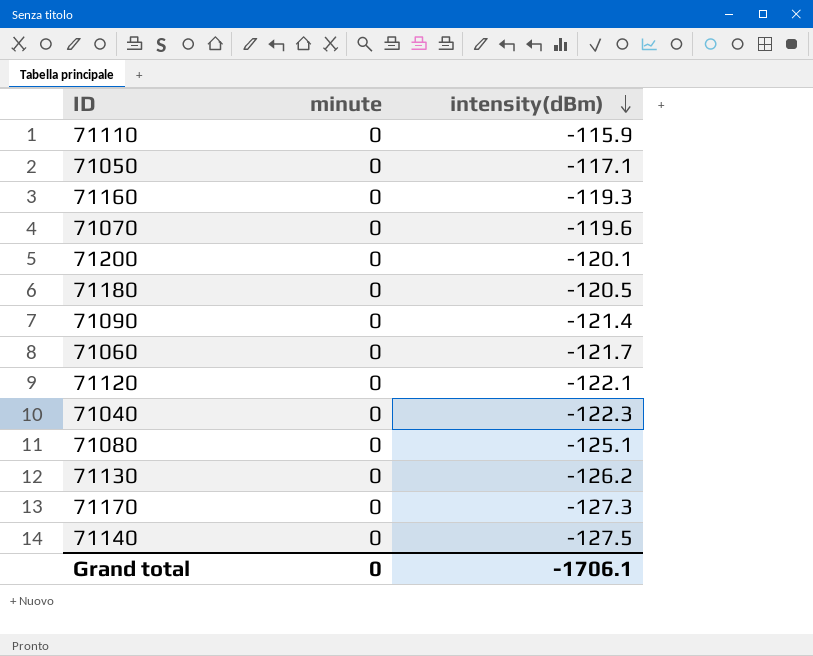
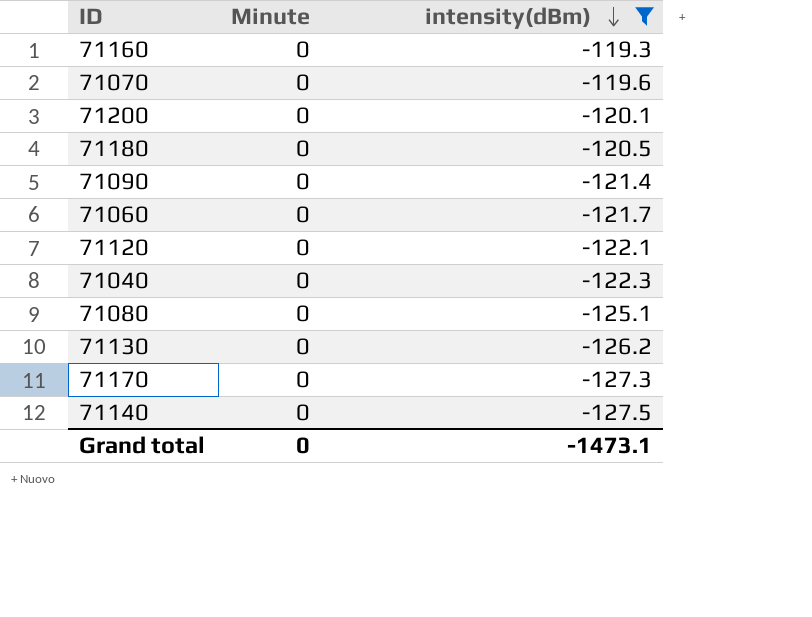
filter: none -> intensity(dBm) <= -119.3
column name: minute -> Minute
Grand total | intensity(dBm): -1706.1 -> -1473.1

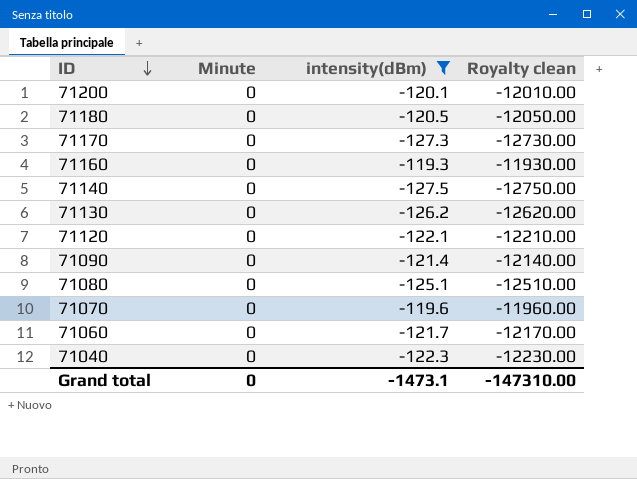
row order: intensity(dBm) descending -> ID descending
column Royalty clean | formula: none -> [intensity(dBm)] * 100

